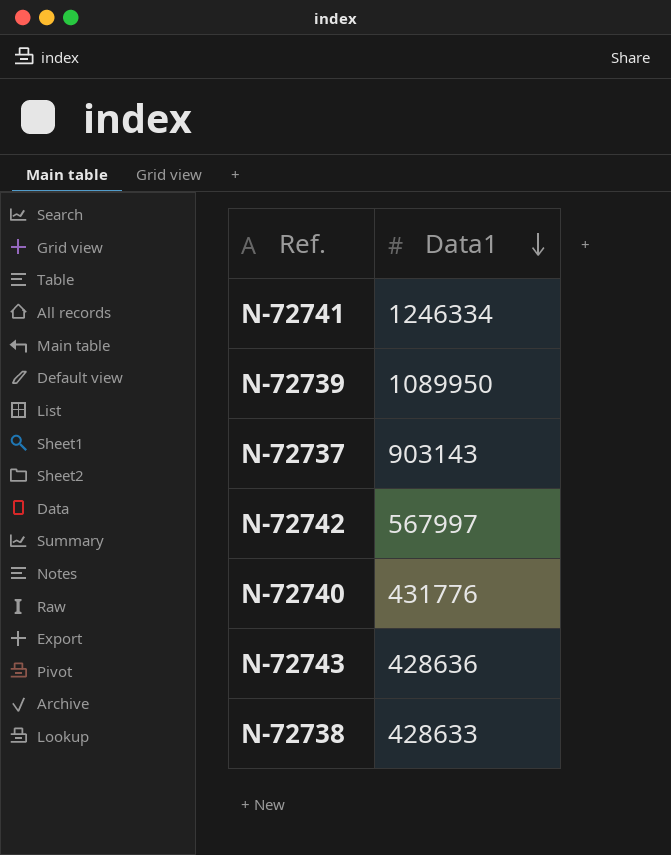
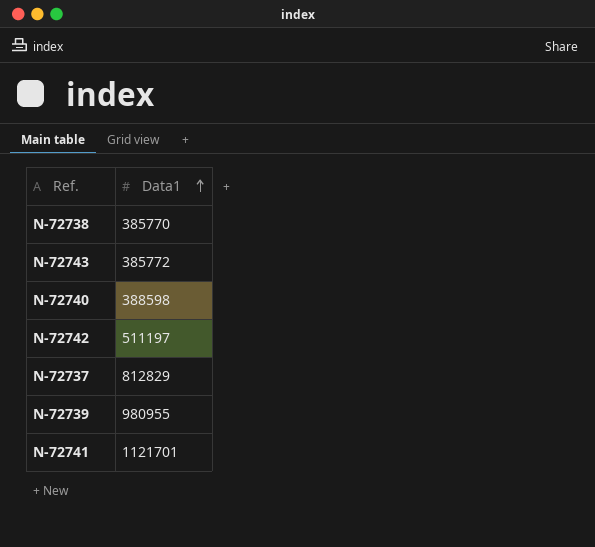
row order: Data1 descending -> Data1 ascending
N-72738 | Data1: 428633 -> 385770
N-72743 | Data1: 428636 -> 385772
N-72740 | Data1: 431776 -> 388598
N-72742 | Data1: 567997 -> 511197
N-72737 | Data1: 903143 -> 812829
N-72739 | Data1: 1089950 -> 980955
N-72741 | Data1: 1246334 -> 1121701

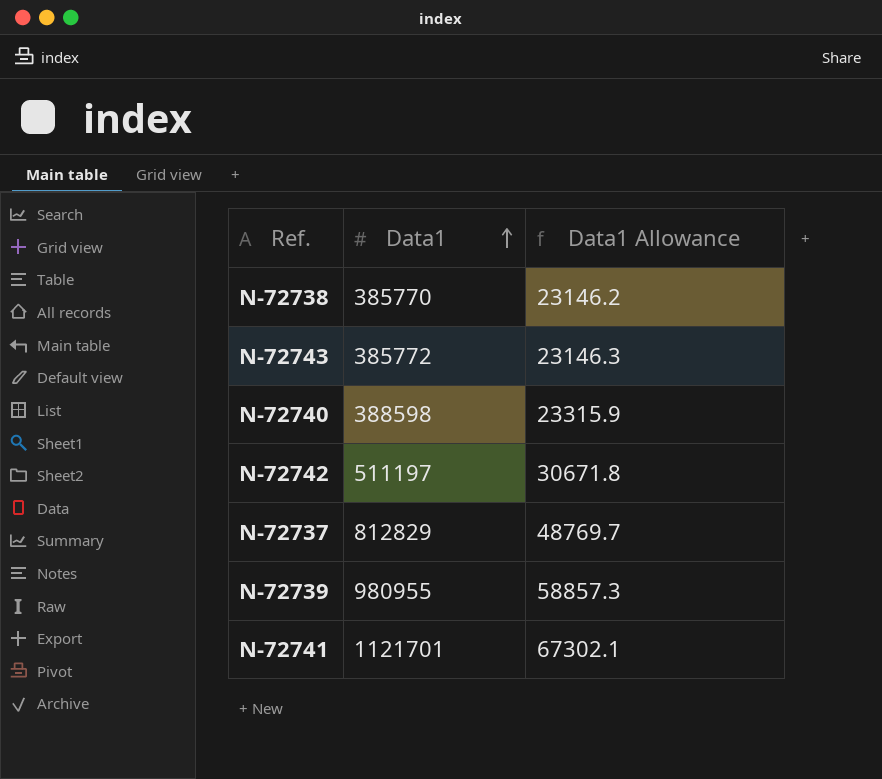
column Data1 Allowance | formula: none -> [Data1] * 0.06

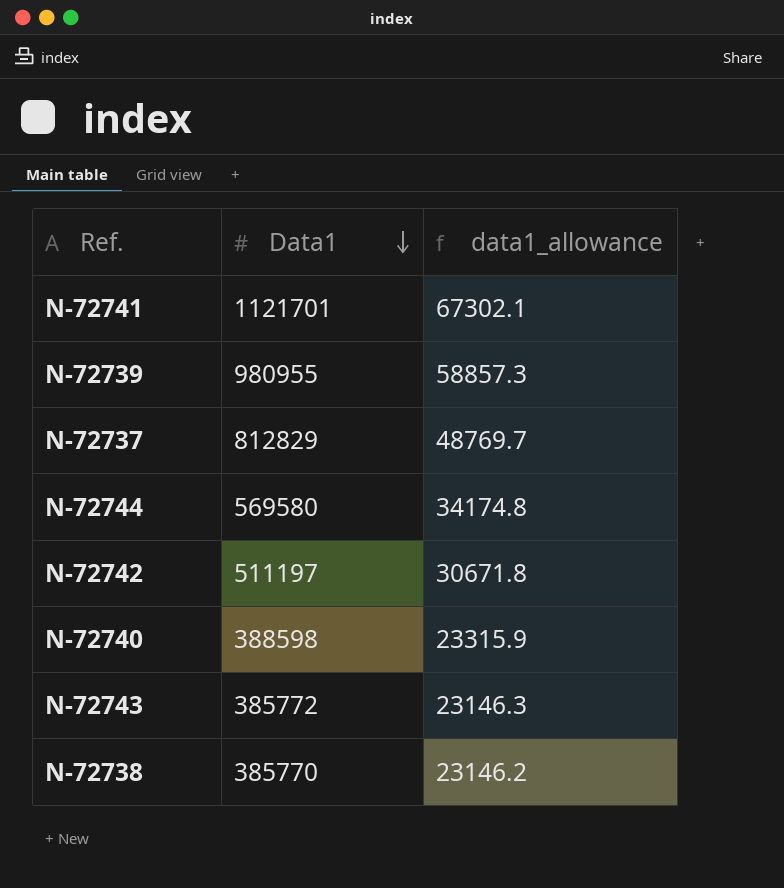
row order: Data1 ascending -> Data1 descending
column name: Data1 Allowance -> data1_allowance
row N-72744: none -> 569580 | 34174.8

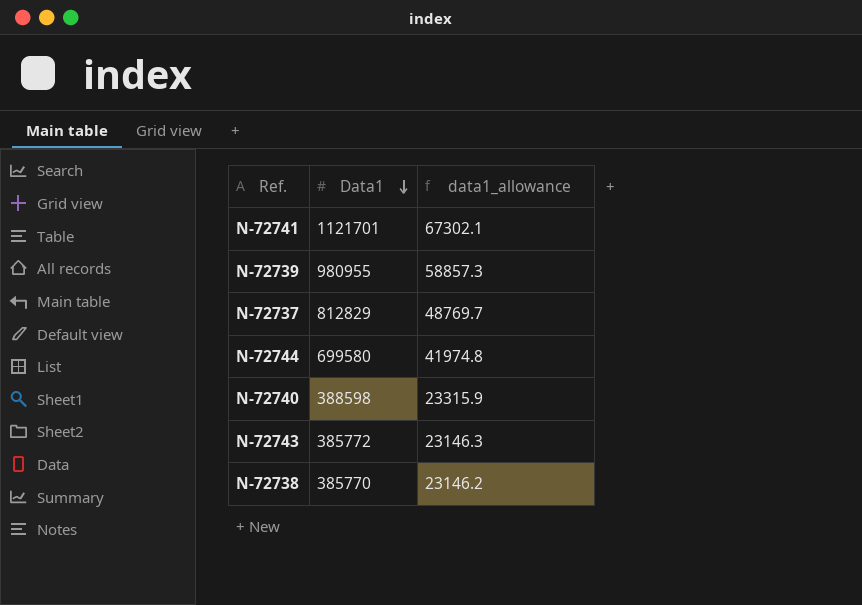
row N-72742: 511197 | 30671.8 -> none
N-72744 | Data1: 569580 -> 699580
N-72744 | data1_allowance: 34174.8 -> 41974.8

